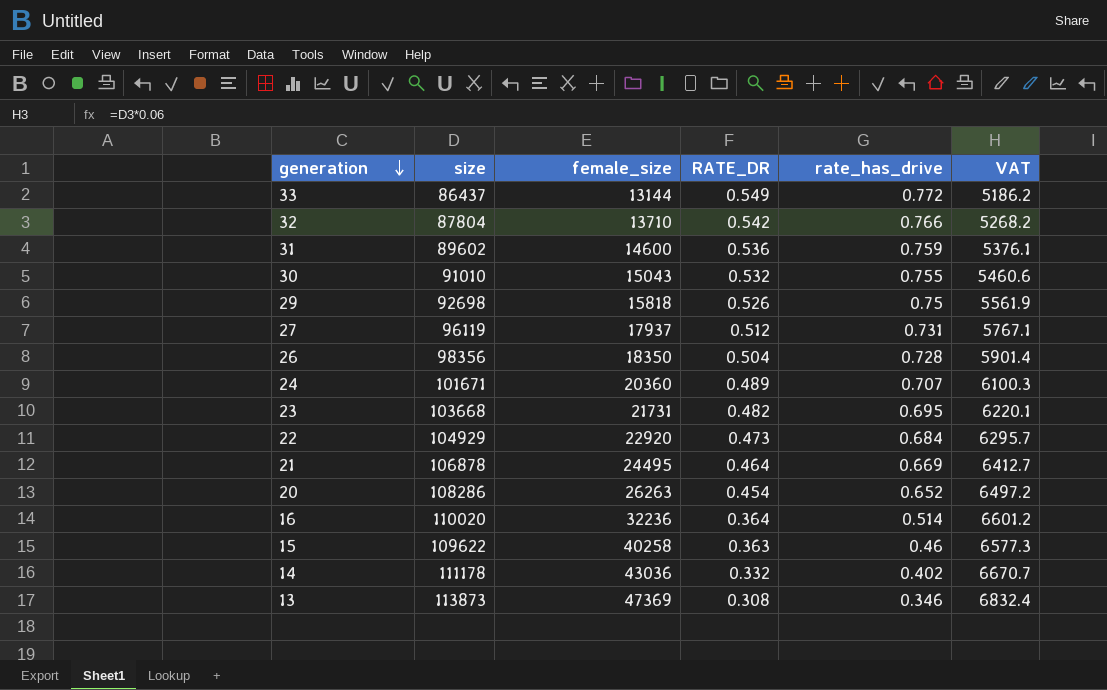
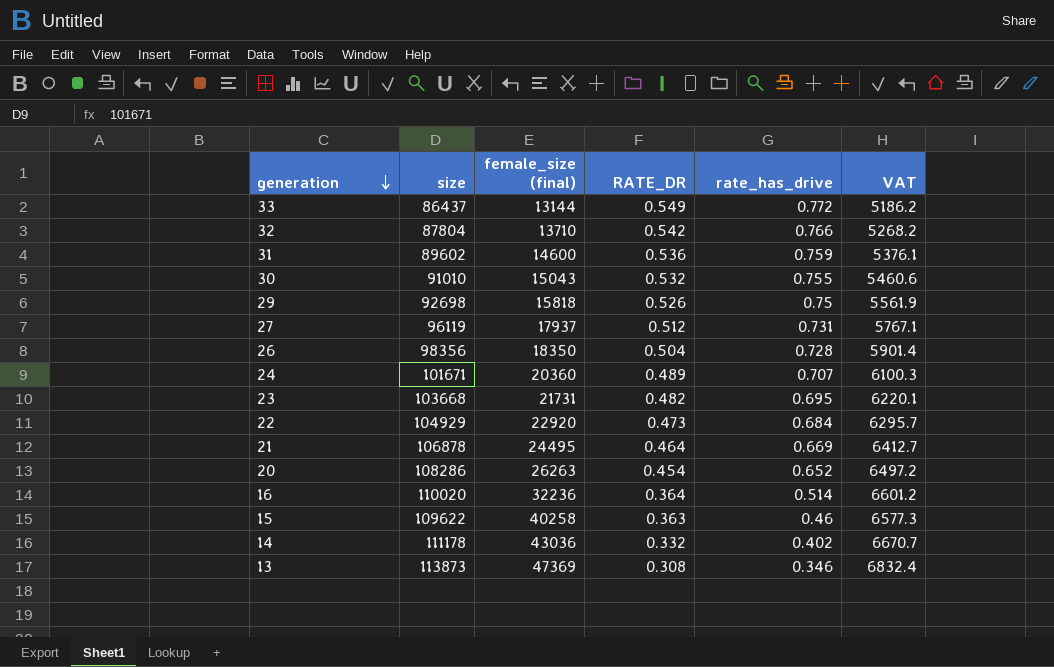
column name: female_size -> female_size (final)

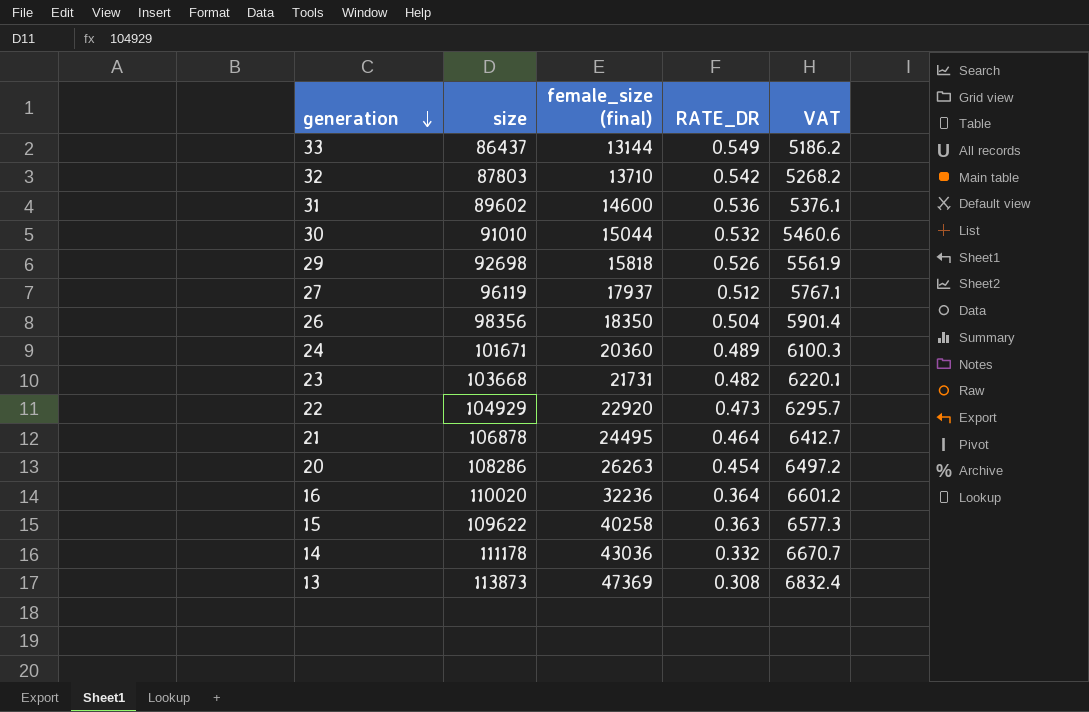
column rate_has_drive | position: 5 -> none
32 | size: 87804 -> 87803
30 | female_size (final): 15043 -> 15044

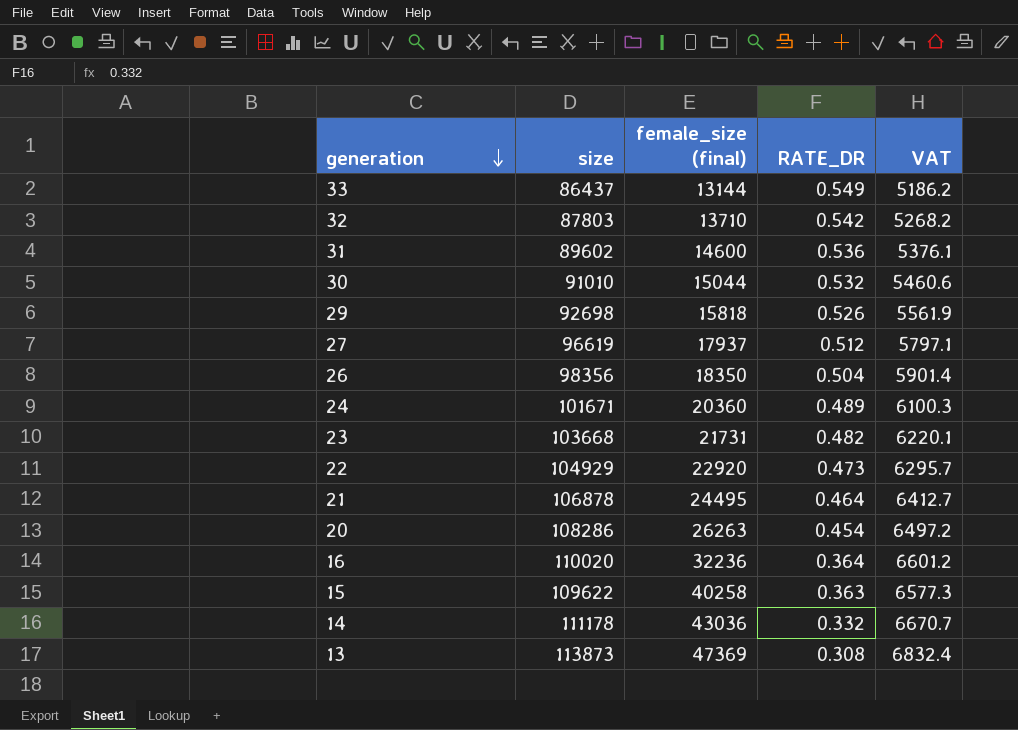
27 | size: 96119 -> 96619
27 | VAT: 5767.1 -> 5797.1

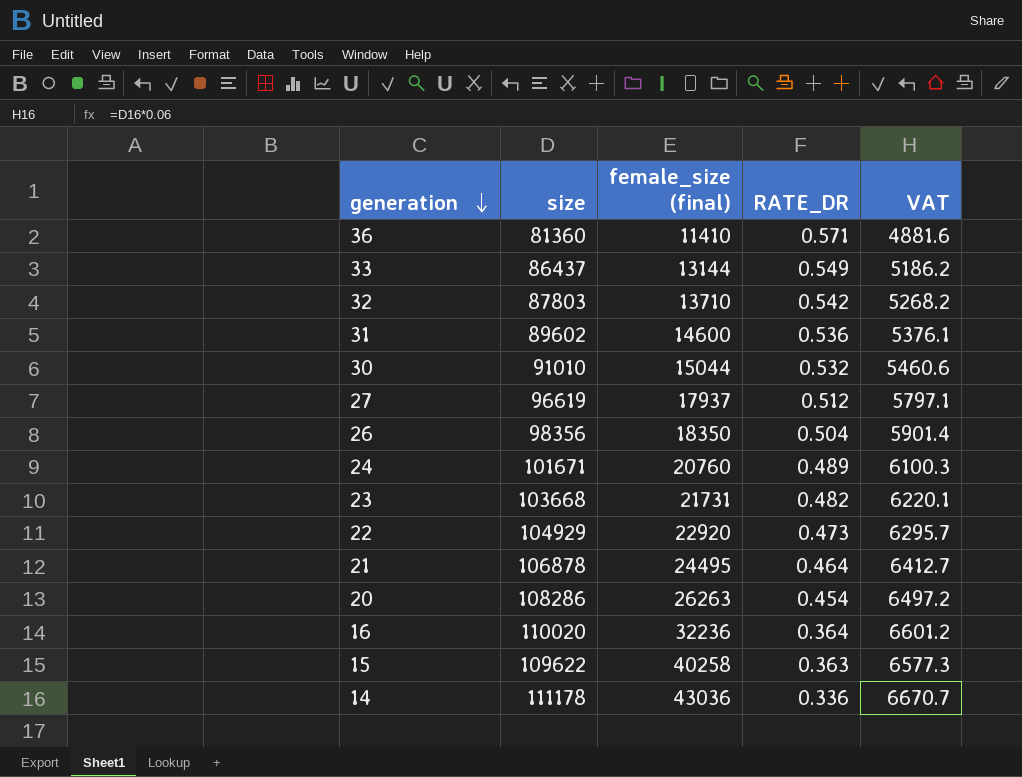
row 29: 92698 | 15818 | 0.526 | 5561.9 -> none
row 13: 113873 | 47369 | 0.308 | 6832.4 -> none
row 36: none -> 81360 | 11410 | 0.571 | 4881.6
24 | female_size (final): 20360 -> 20760
14 | RATE_DR: 0.332 -> 0.336

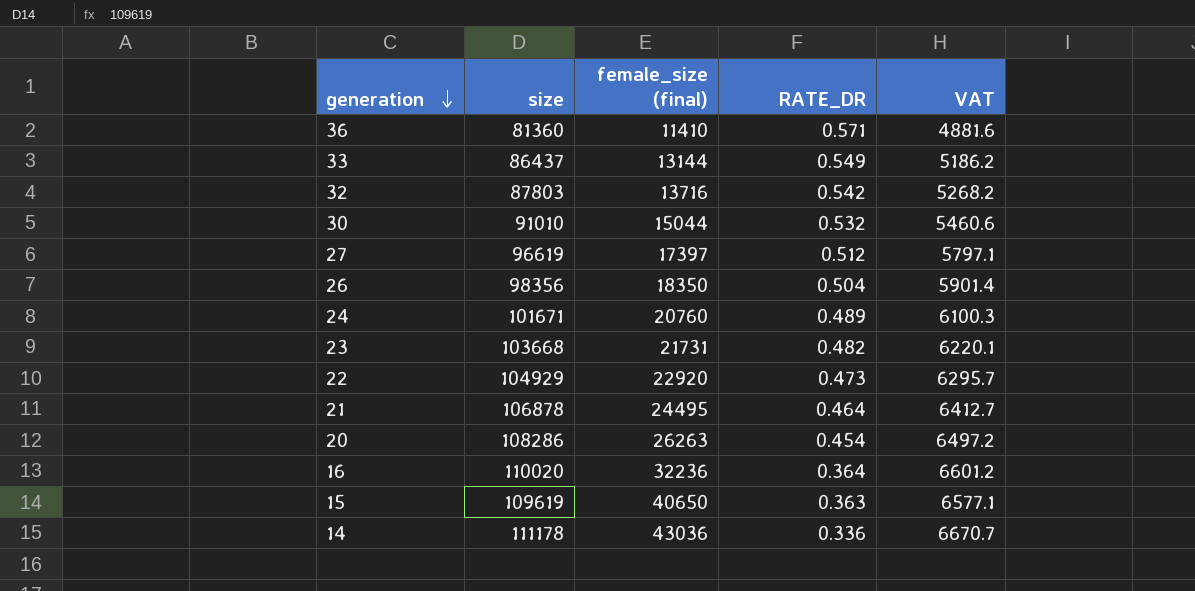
row 31: 89602 | 14600 | 0.536 | 5376.1 -> none
32 | female_size (final): 13710 -> 13716
27 | female_size (final): 17937 -> 17397
15 | size: 109622 -> 109619
15 | female_size (final): 40258 -> 40650
15 | VAT: 6577.3 -> 6577.1

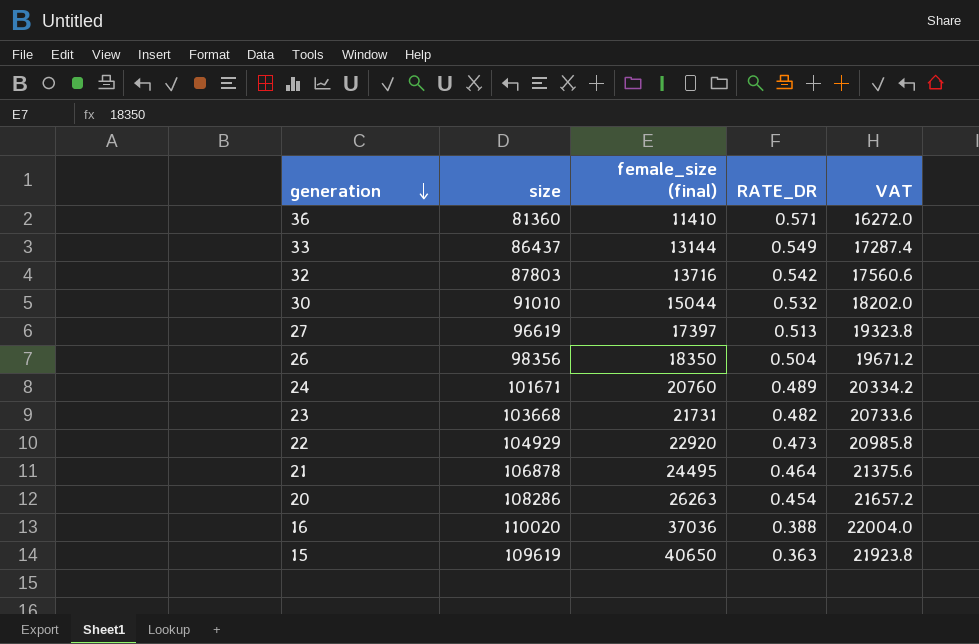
column VAT | formula: [size] * 0.06 -> [size] * 0.2
row 14: 111178 | 43036 | 0.336 | 6670.7 -> none
27 | RATE_DR: 0.512 -> 0.513
16 | female_size (final): 32236 -> 37036
16 | RATE_DR: 0.364 -> 0.388

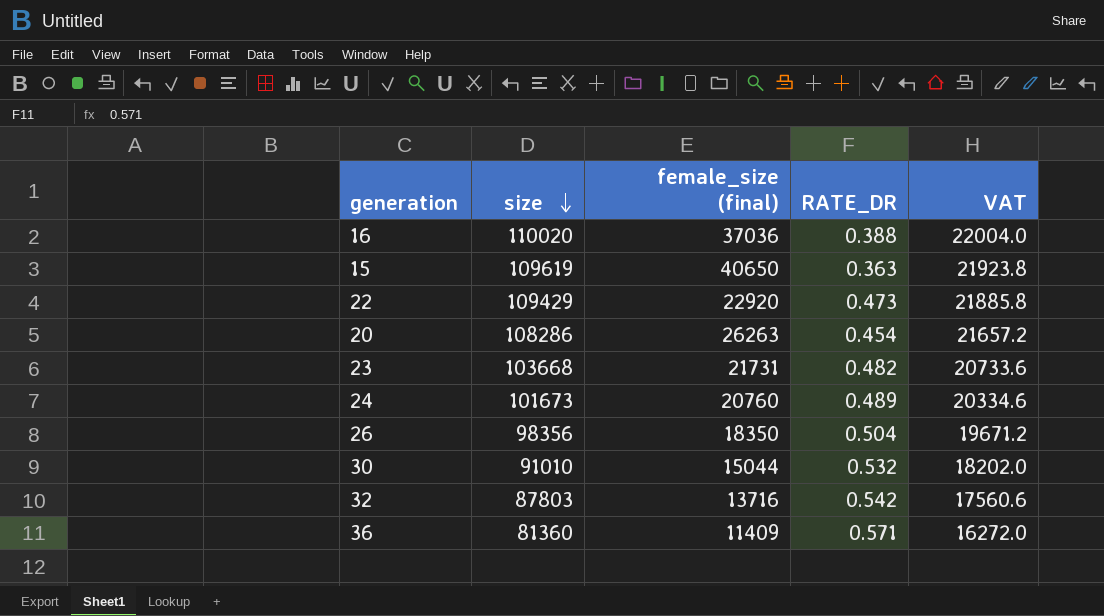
row order: generation descending -> size descending
row 33: 86437 | 13144 | 0.549 | 17287.4 -> none
row 27: 96619 | 17397 | 0.513 | 19323.8 -> none
row 21: 106878 | 24495 | 0.464 | 21375.6 -> none
22 | size: 104929 -> 109429
22 | VAT: 20985.8 -> 21885.8
24 | size: 101671 -> 101673
24 | VAT: 20334.2 -> 20334.6
36 | female_size (final): 11410 -> 11409

